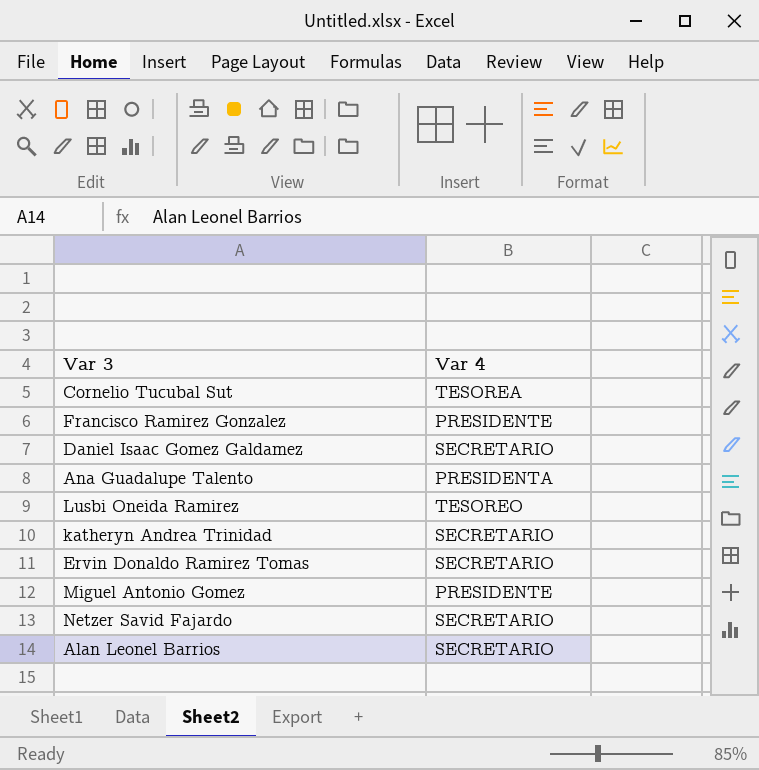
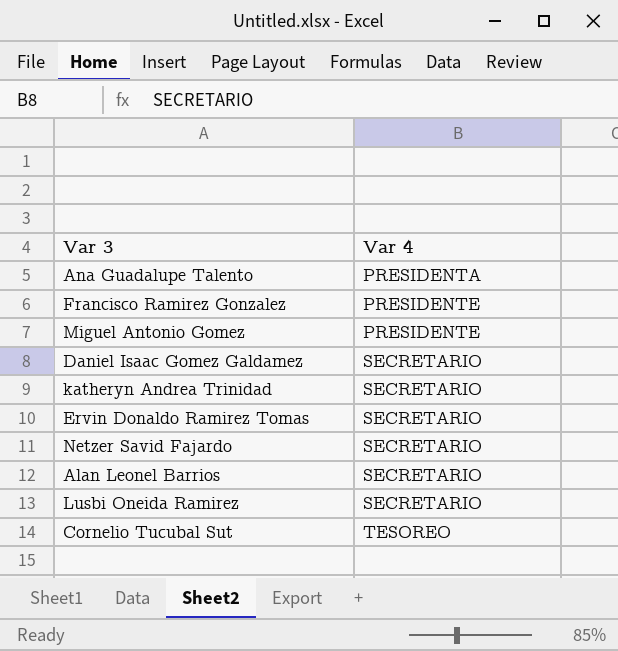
row order: none -> Var 4 ascending
Lusbi Oneida Ramirez | Var 4: TESOREO -> SECRETARIO
Cornelio Tucubal Sut | Var 4: TESOREA -> TESOREO

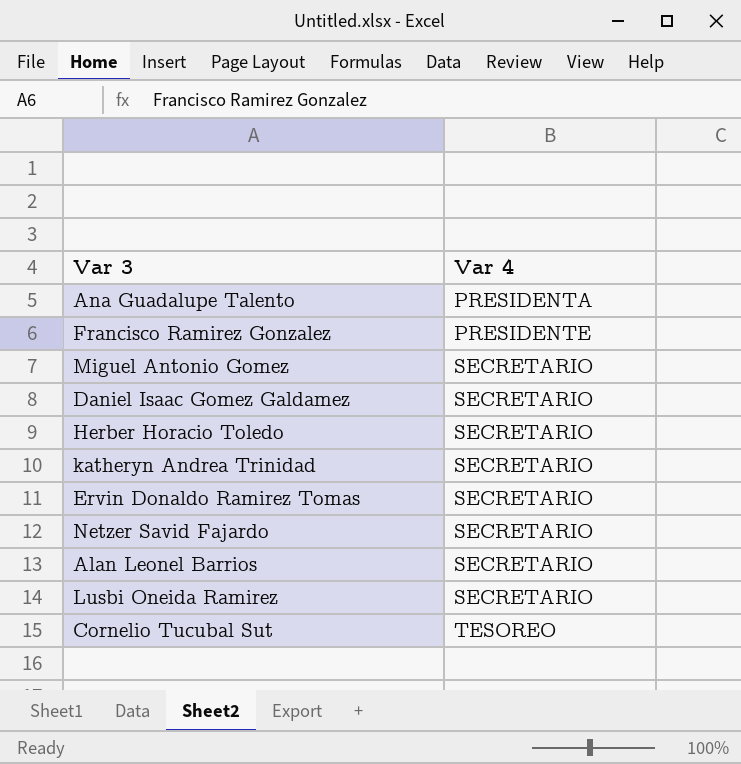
Miguel Antonio Gomez | Var 4: PRESIDENTE -> SECRETARIO
row Herber Horacio Toledo: none -> SECRETARIO

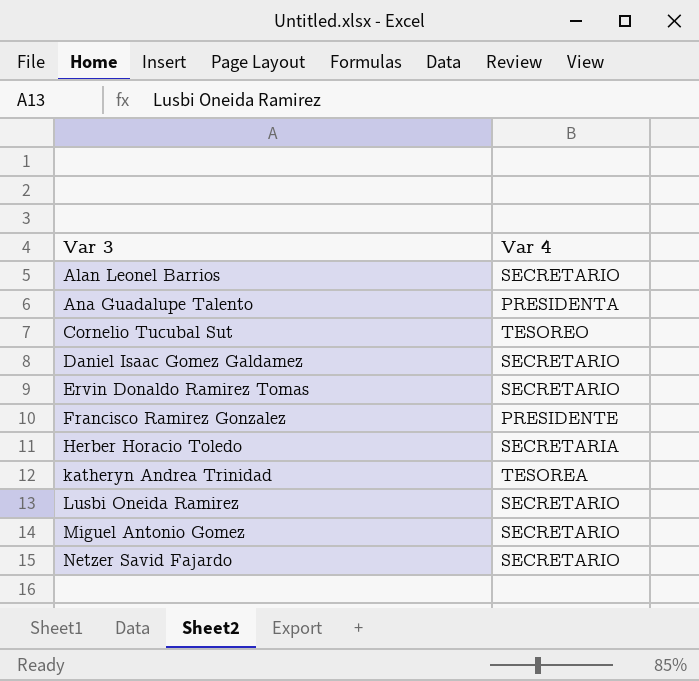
row order: Var 4 ascending -> Var 3 ascending
Herber Horacio Toledo | Var 4: SECRETARIO -> SECRETARIA
katheryn Andrea Trinidad | Var 4: SECRETARIO -> TESOREA

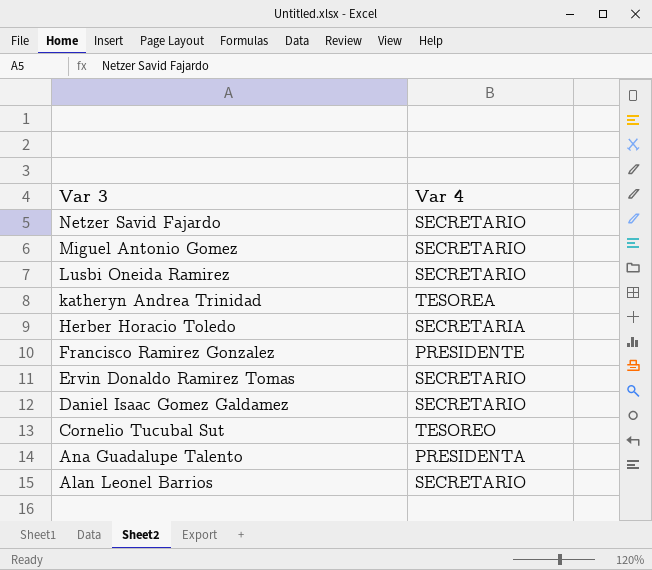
row order: Var 3 ascending -> Var 3 descending

